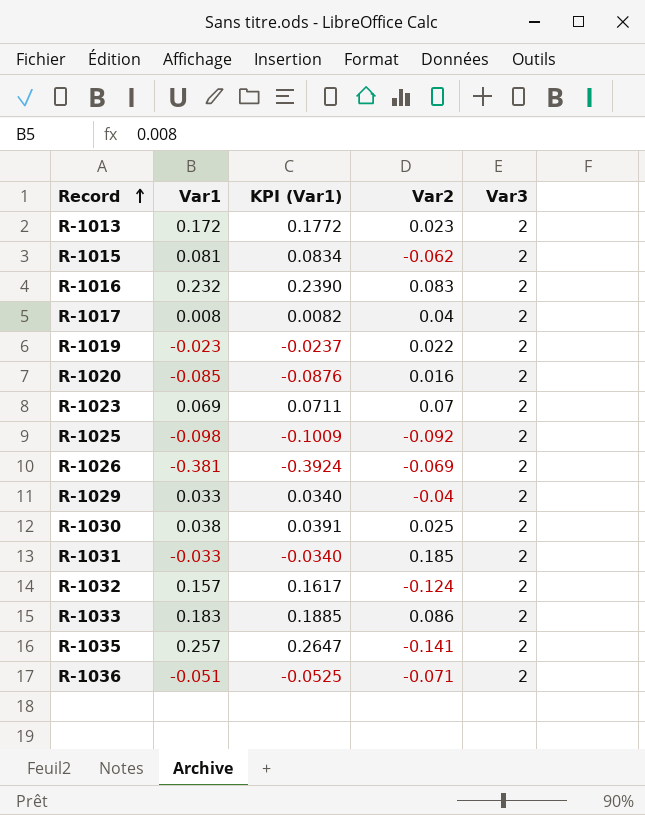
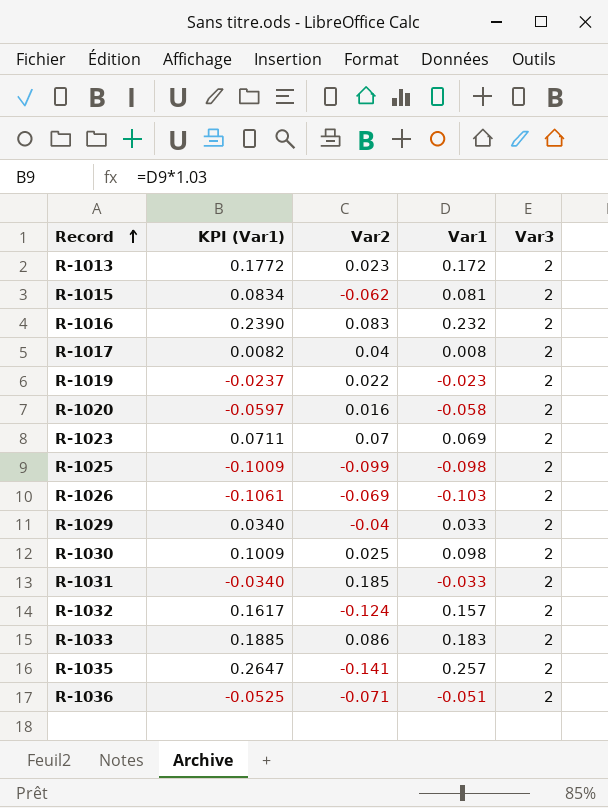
column Var1 | position: 2 -> 4
R-1020 | KPI (Var1): -0.0876 -> -0.0597
R-1020 | Var1: -0.085 -> -0.058
R-1025 | Var2: -0.092 -> -0.099
R-1026 | KPI (Var1): -0.3924 -> -0.1061
R-1026 | Var1: -0.381 -> -0.103
R-1030 | KPI (Var1): 0.0391 -> 0.1009
R-1030 | Var1: 0.038 -> 0.098

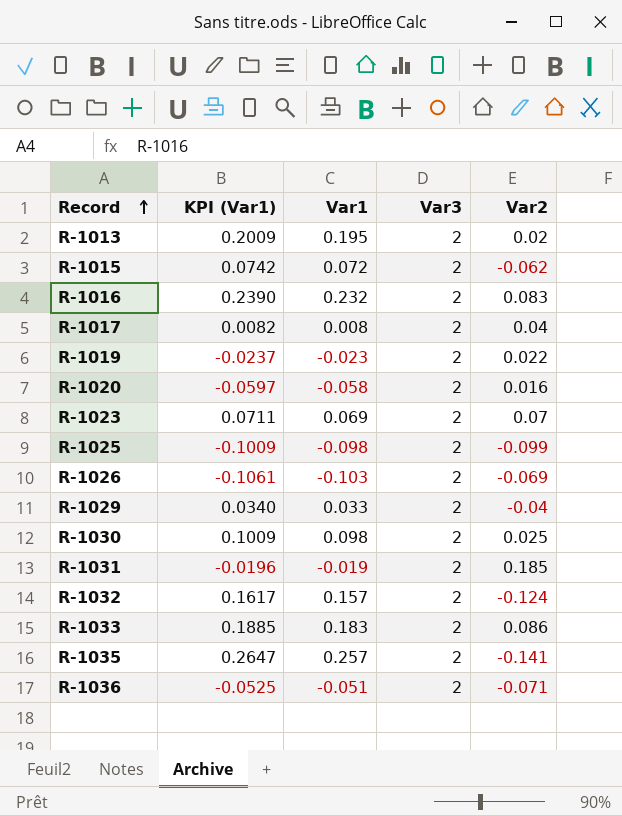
column Var2 | position: 3 -> 5
R-1013 | KPI (Var1): 0.1772 -> 0.2009
R-1013 | Var1: 0.172 -> 0.195
R-1013 | Var2: 0.023 -> 0.02
R-1015 | KPI (Var1): 0.0834 -> 0.0742
R-1015 | Var1: 0.081 -> 0.072
R-1031 | KPI (Var1): -0.0340 -> -0.0196
R-1031 | Var1: -0.033 -> -0.019

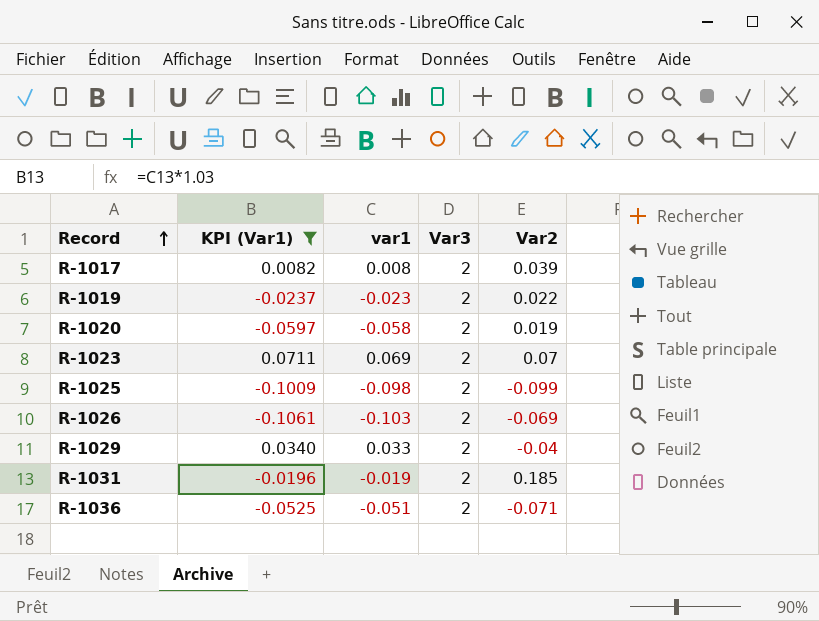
filter: none -> KPI (Var1) <= 0.0711
column name: Var1 -> var1
R-1017 | Var2: 0.04 -> 0.039
R-1020 | Var2: 0.016 -> 0.019

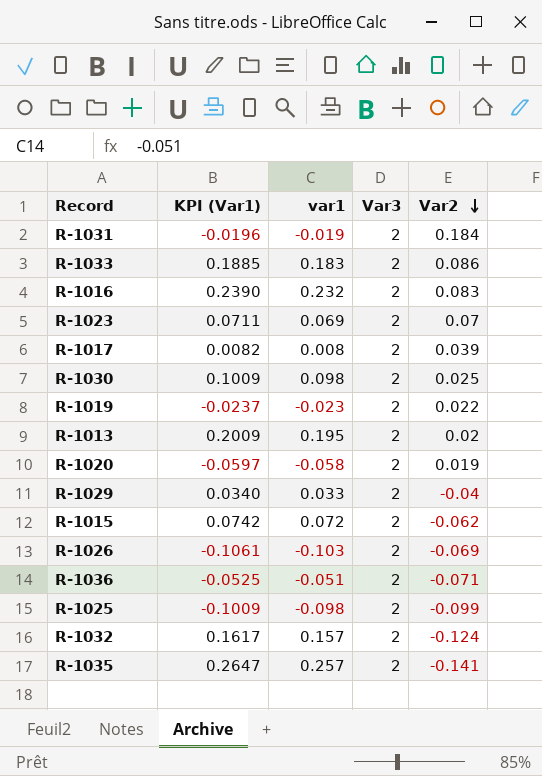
filter: KPI (Var1) <= 0.0711 -> none
row order: Record ascending -> Var2 descending
R-1031 | Var2: 0.185 -> 0.184

